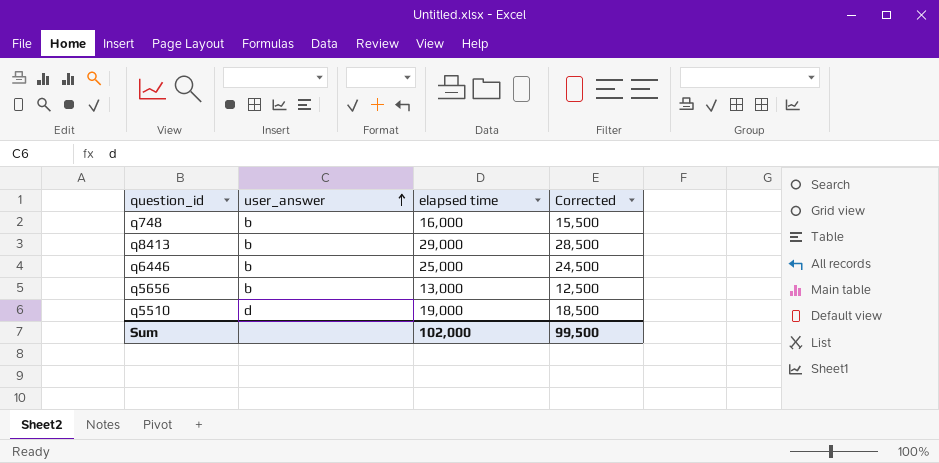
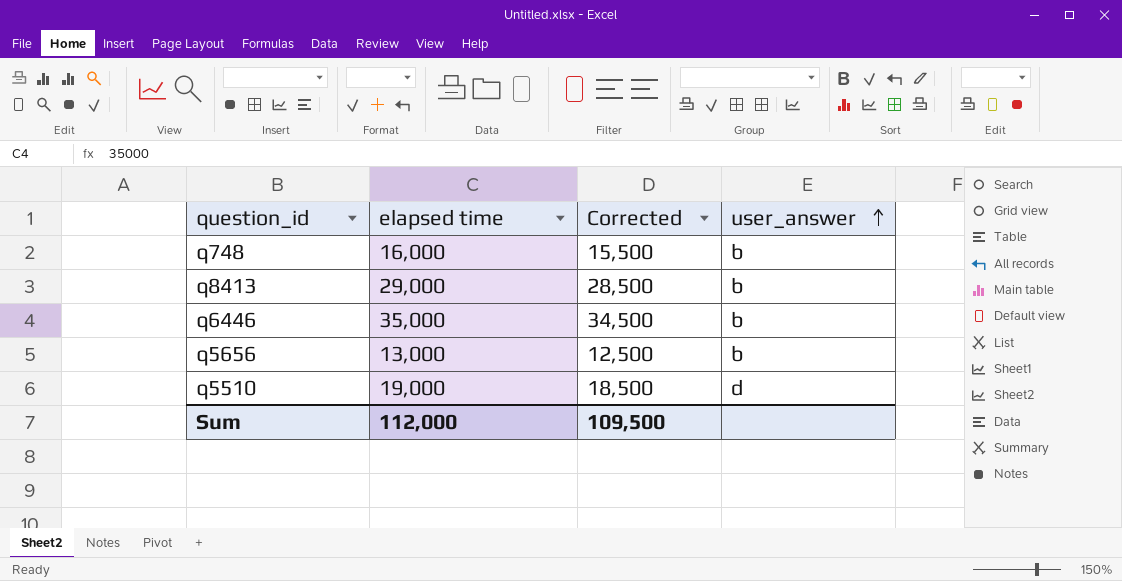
column user_answer | position: 2 -> 4
q6446 | elapsed time: 25,000 -> 35,000
q6446 | Corrected: 24,500 -> 34,500
Sum | elapsed time: 102,000 -> 112,000
Sum | Corrected: 99,500 -> 109,500

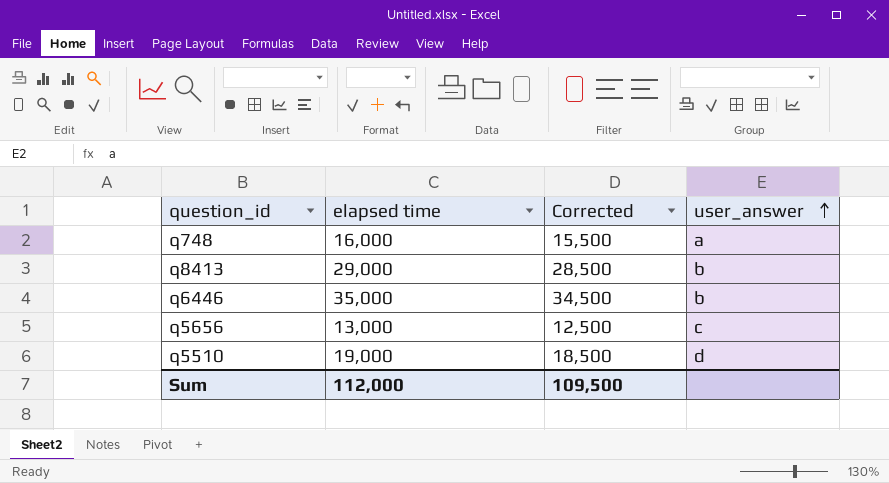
q748 | user_answer: b -> a
q5656 | user_answer: b -> c

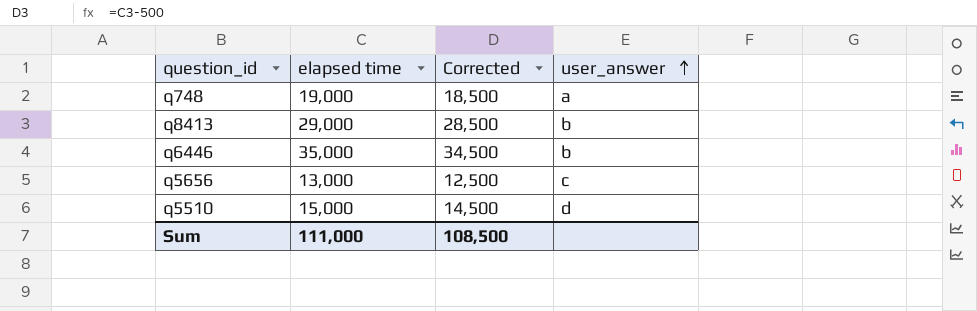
q748 | elapsed time: 16,000 -> 19,000
q748 | Corrected: 15,500 -> 18,500
q5510 | elapsed time: 19,000 -> 15,000
q5510 | Corrected: 18,500 -> 14,500
Sum | elapsed time: 112,000 -> 111,000
Sum | Corrected: 109,500 -> 108,500

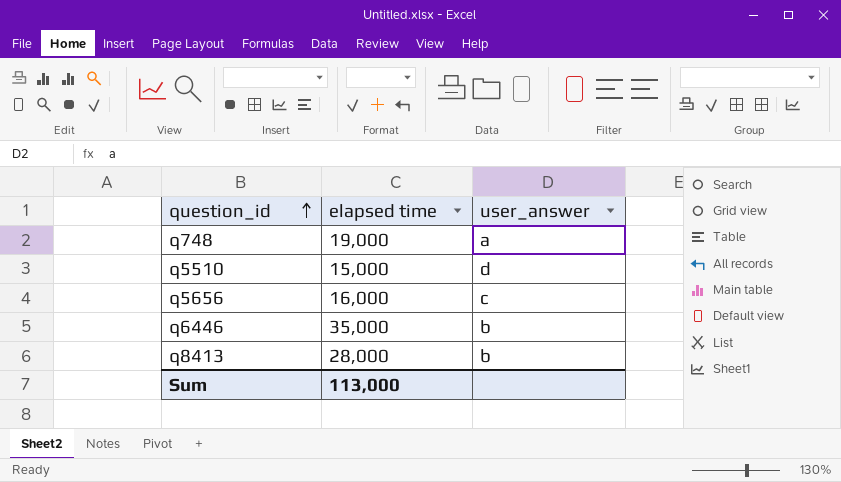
row order: user_answer ascending -> question_id ascending
column Corrected | formula: [elapsed time] - 500 -> none
q5656 | elapsed time: 13,000 -> 16,000
q8413 | elapsed time: 29,000 -> 28,000
Sum | elapsed time: 111,000 -> 113,000

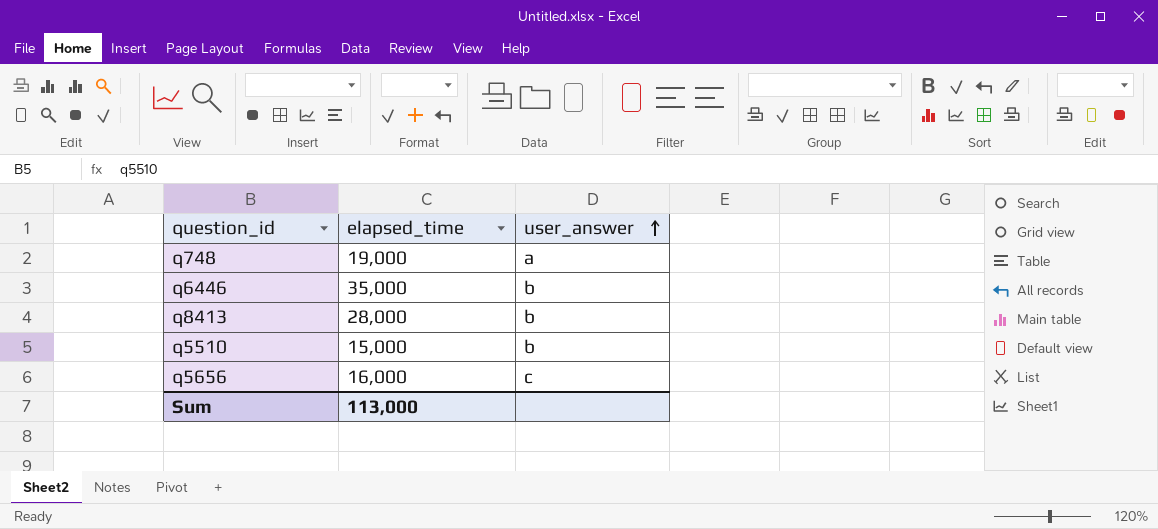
row order: question_id ascending -> user_answer ascending
column name: elapsed time -> elapsed_time
q5510 | user_answer: d -> b

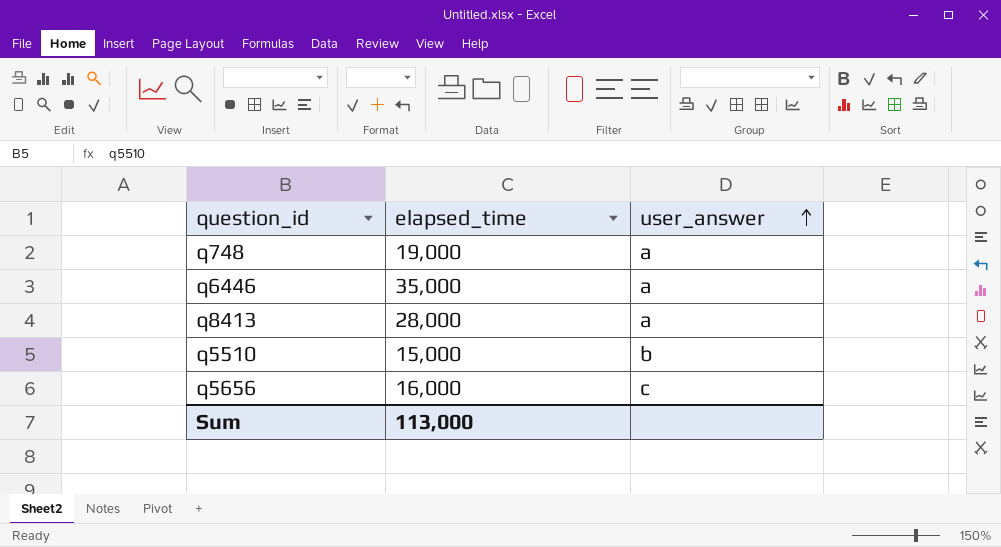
q6446 | user_answer: b -> a
q8413 | user_answer: b -> a

